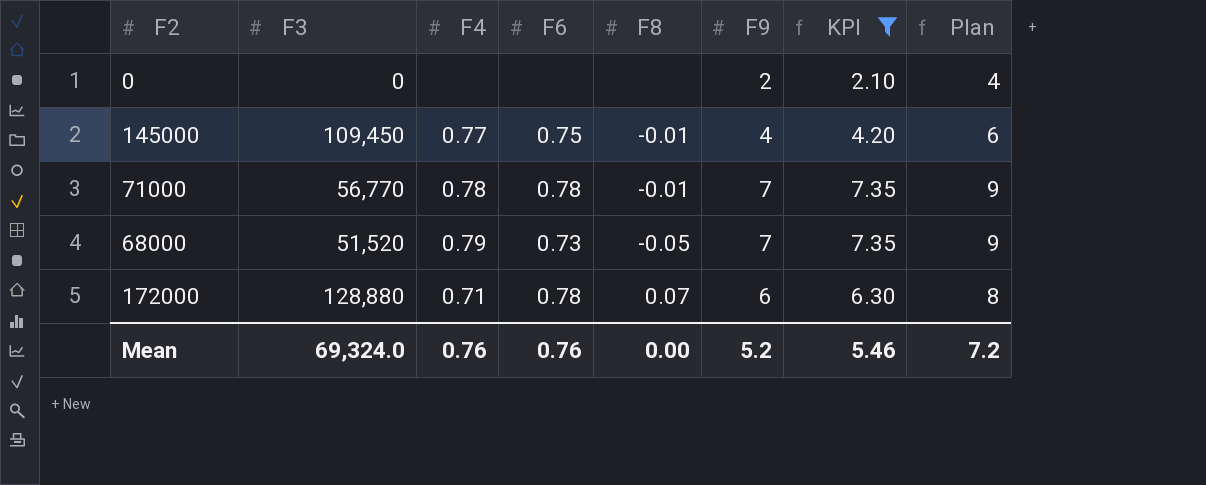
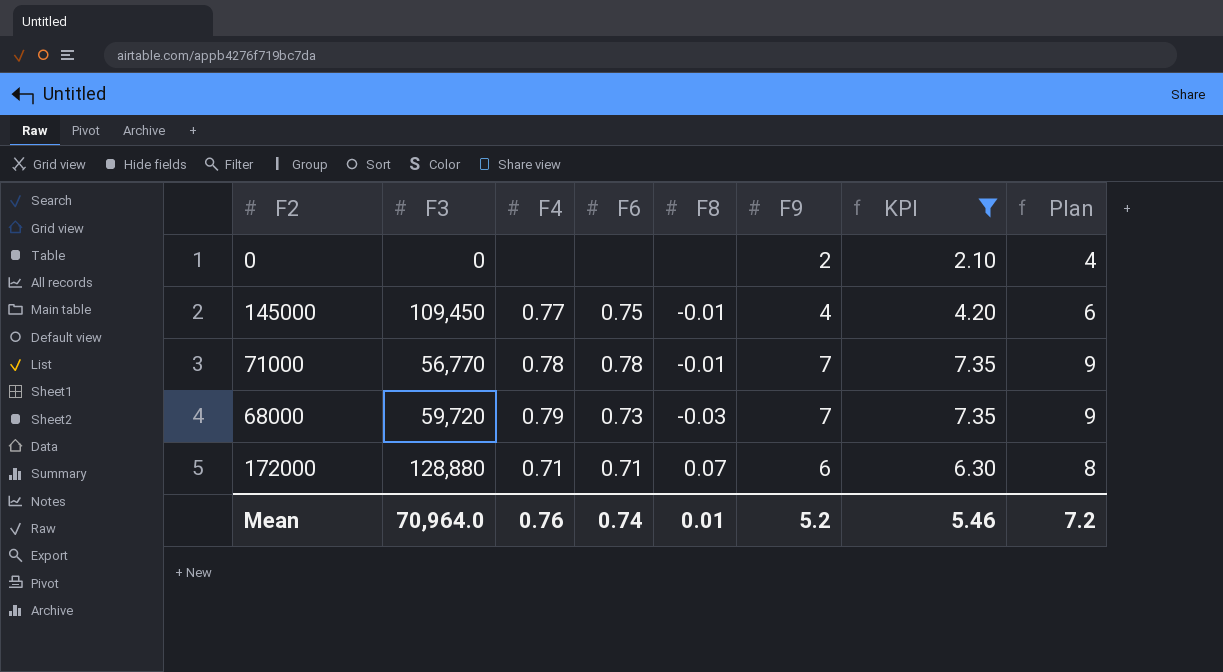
68000 | F3: 51,520 -> 59,720
68000 | F8: -0.05 -> -0.03
172000 | F6: 0.78 -> 0.71
Mean | F3: 69,324.0 -> 70,964.0
Mean | F6: 0.76 -> 0.74
Mean | F8: 0.00 -> 0.01

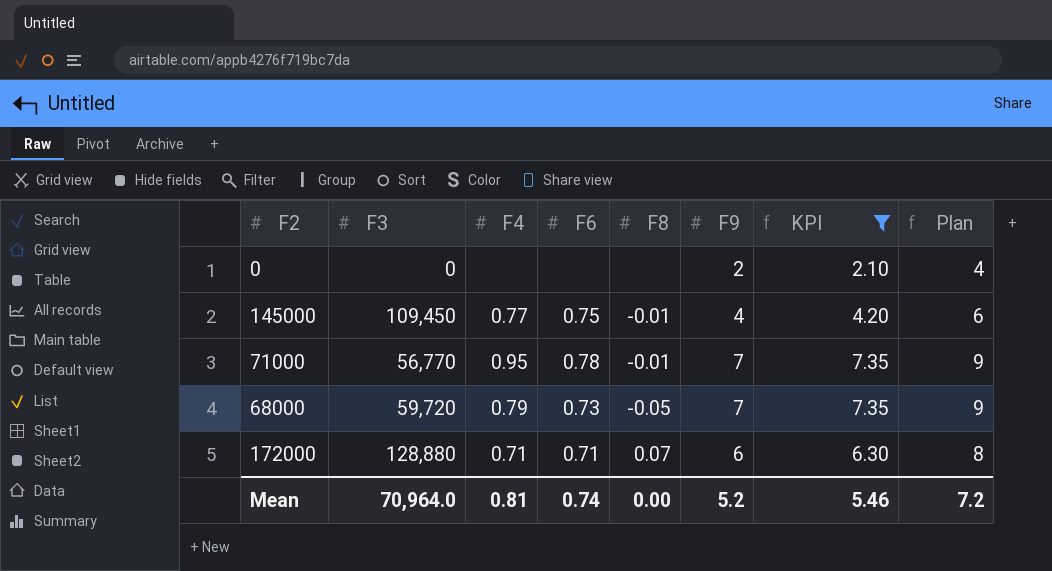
71000 | F4: 0.78 -> 0.95
68000 | F8: -0.03 -> -0.05
Mean | F4: 0.76 -> 0.81
Mean | F8: 0.01 -> 0.00

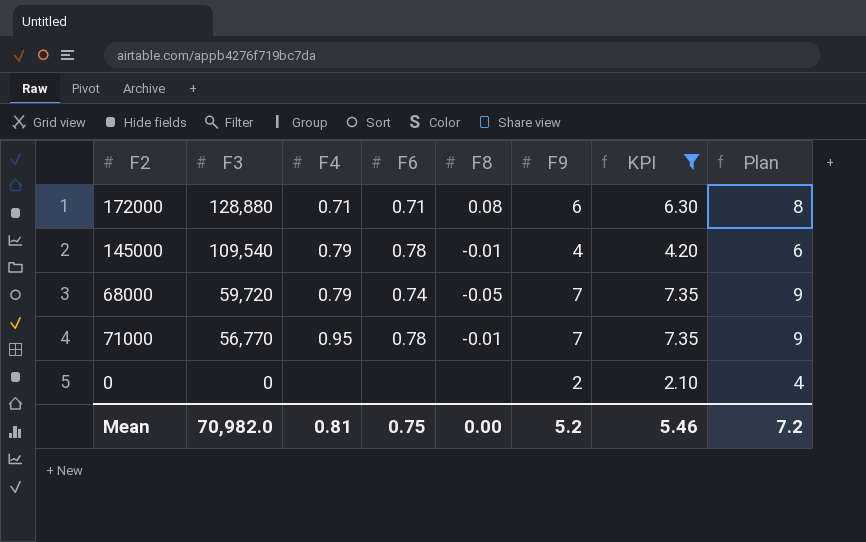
row order: none -> F3 descending
172000 | F8: 0.07 -> 0.08
145000 | F3: 109,450 -> 109,540
145000 | F4: 0.77 -> 0.79
145000 | F6: 0.75 -> 0.78
68000 | F6: 0.73 -> 0.74
Mean | F3: 70,964.0 -> 70,982.0
Mean | F6: 0.74 -> 0.75

